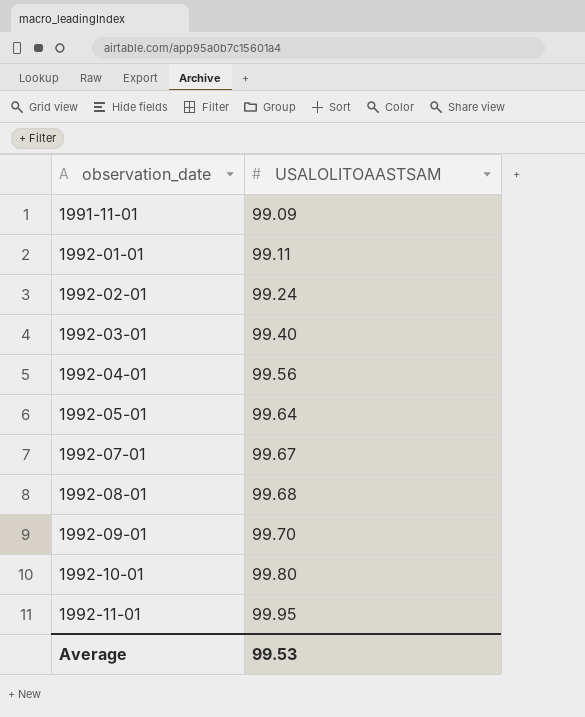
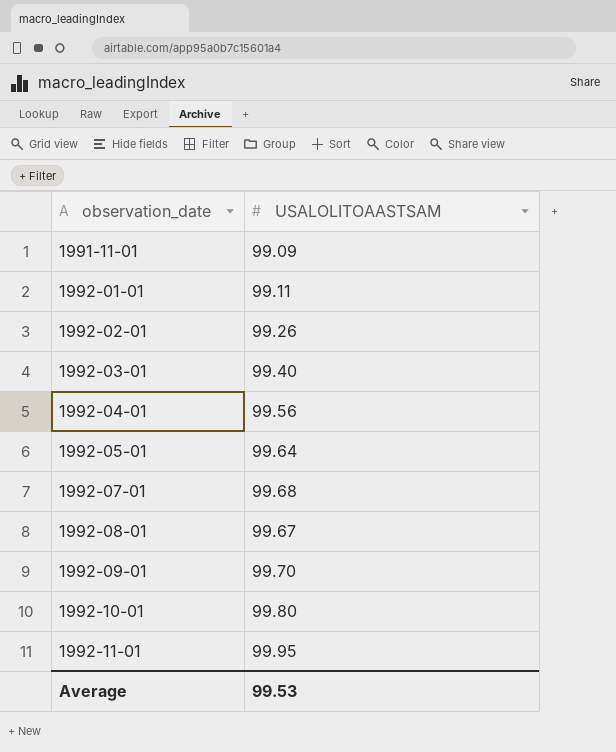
1992-02-01 | USALOLITOAASTSAM: 99.24 -> 99.26
1992-07-01 | USALOLITOAASTSAM: 99.67 -> 99.68
1992-08-01 | USALOLITOAASTSAM: 99.68 -> 99.67

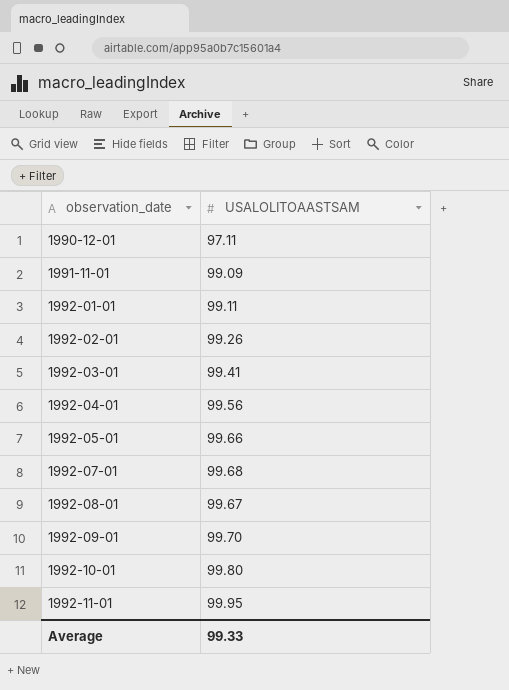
row 1990-12-01: none -> 97.11
1992-03-01 | USALOLITOAASTSAM: 99.40 -> 99.41
1992-05-01 | USALOLITOAASTSAM: 99.64 -> 99.66
Average | USALOLITOAASTSAM: 99.53 -> 99.33

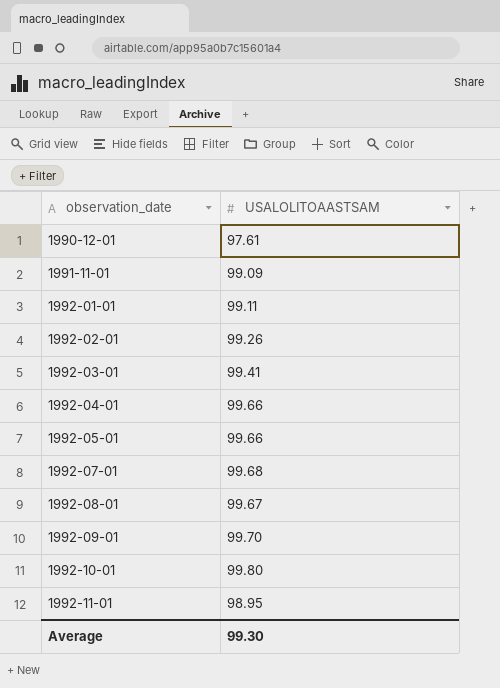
1990-12-01 | USALOLITOAASTSAM: 97.11 -> 97.61
1992-04-01 | USALOLITOAASTSAM: 99.56 -> 99.66
1992-11-01 | USALOLITOAASTSAM: 99.95 -> 98.95
Average | USALOLITOAASTSAM: 99.33 -> 99.30

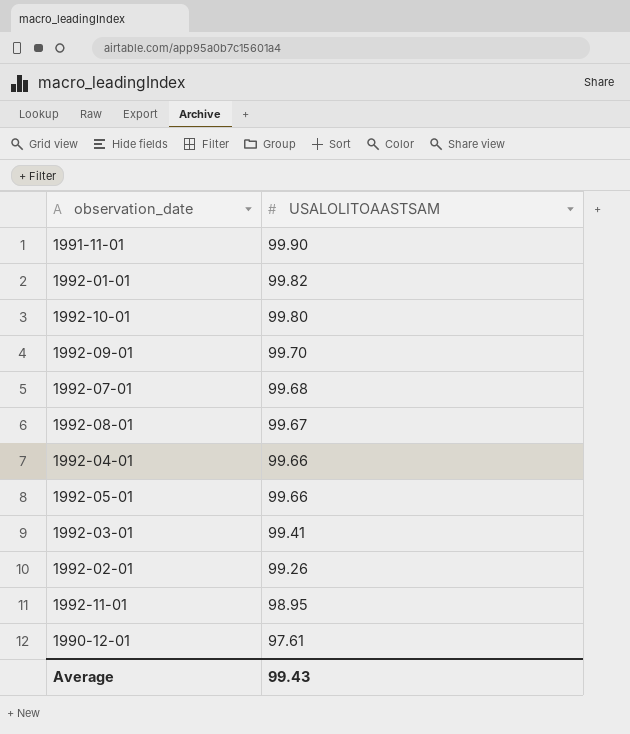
row order: observation_date ascending -> USALOLITOAASTSAM descending
1991-11-01 | USALOLITOAASTSAM: 99.09 -> 99.90
1992-01-01 | USALOLITOAASTSAM: 99.11 -> 99.82
Average | USALOLITOAASTSAM: 99.30 -> 99.43

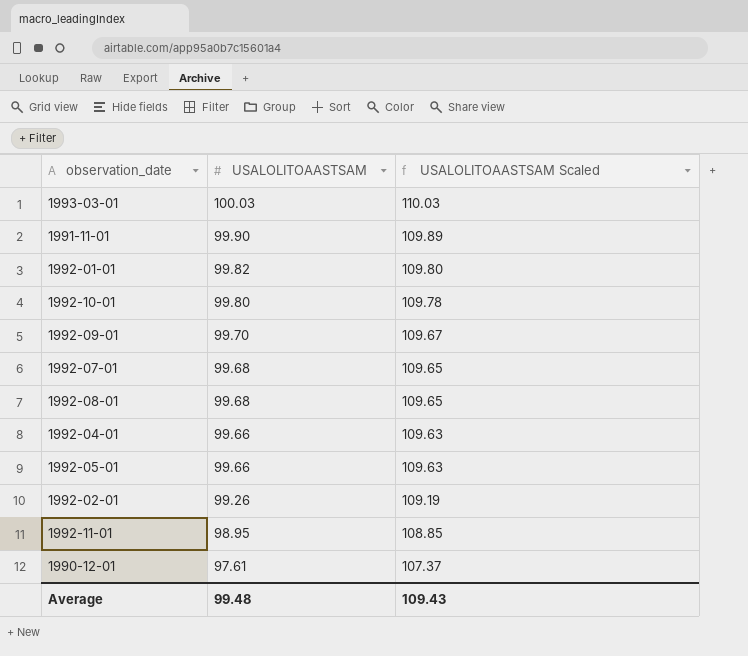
column USALOLITOAASTSAM Scaled | formula: none -> [USALOLITOAASTSAM] * 1.1
row 1992-03-01: 99.41 -> none
row 1993-03-01: none -> 100.03 | 110.03
1992-08-01 | USALOLITOAASTSAM: 99.67 -> 99.68
Average | USALOLITOAASTSAM: 99.43 -> 99.48

